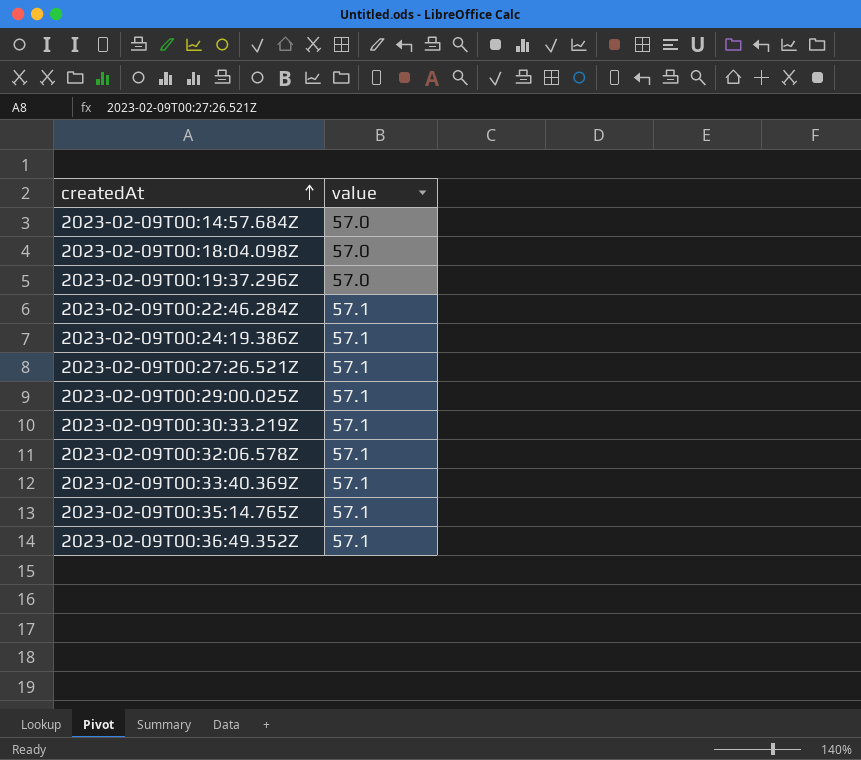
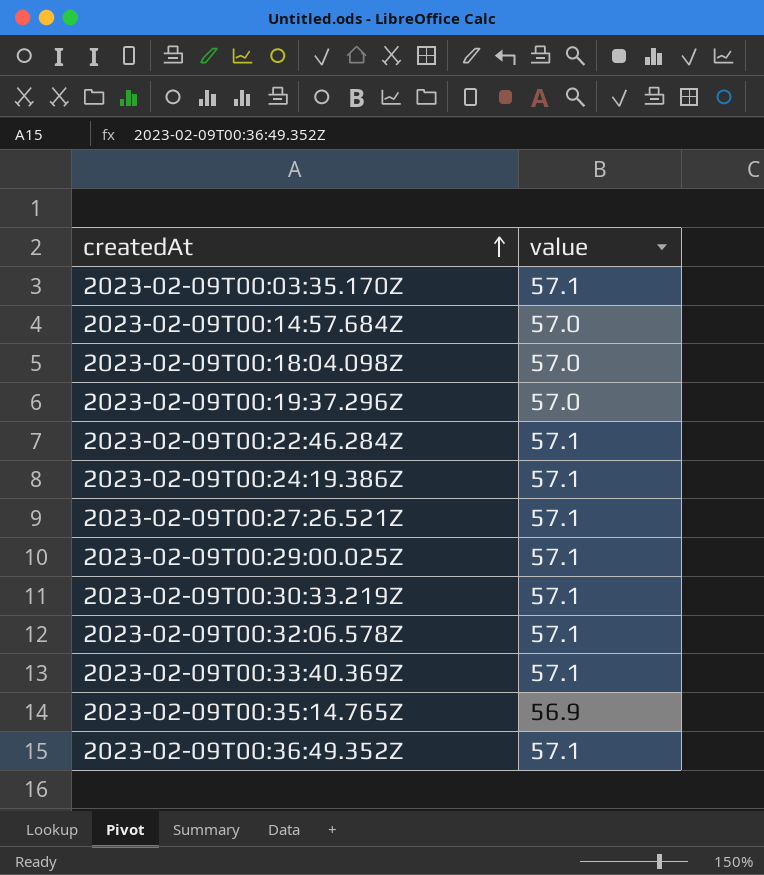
row 2023-02-09T00:03:35.170Z: none -> 57.1
2023-02-09T00:35:14.765Z | value: 57.1 -> 56.9

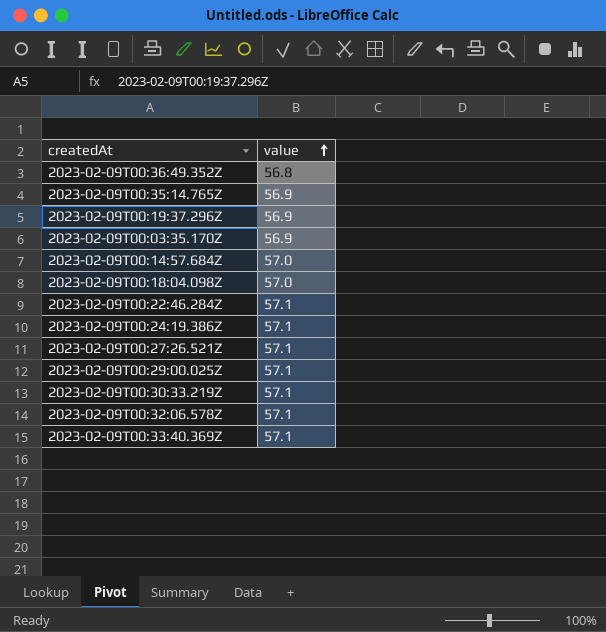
row order: createdAt ascending -> value ascending
2023-02-09T00:36:49.352Z | value: 57.1 -> 56.8
2023-02-09T00:19:37.296Z | value: 57.0 -> 56.9
2023-02-09T00:03:35.170Z | value: 57.1 -> 56.9

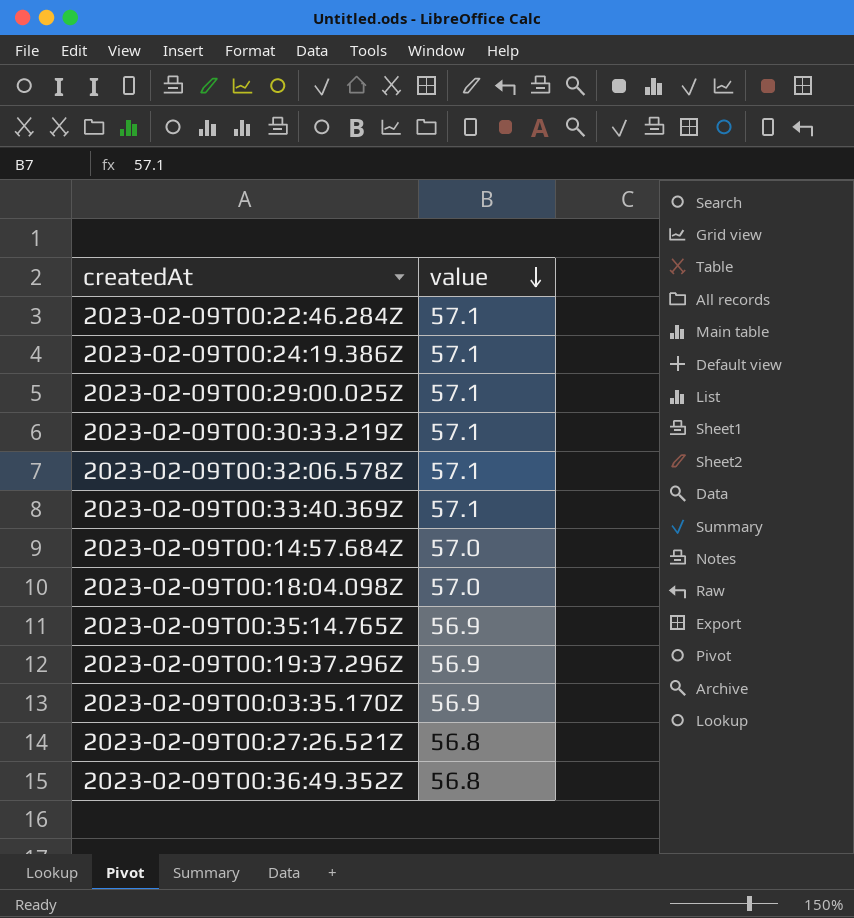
row order: value ascending -> value descending
2023-02-09T00:27:26.521Z | value: 57.1 -> 56.8

